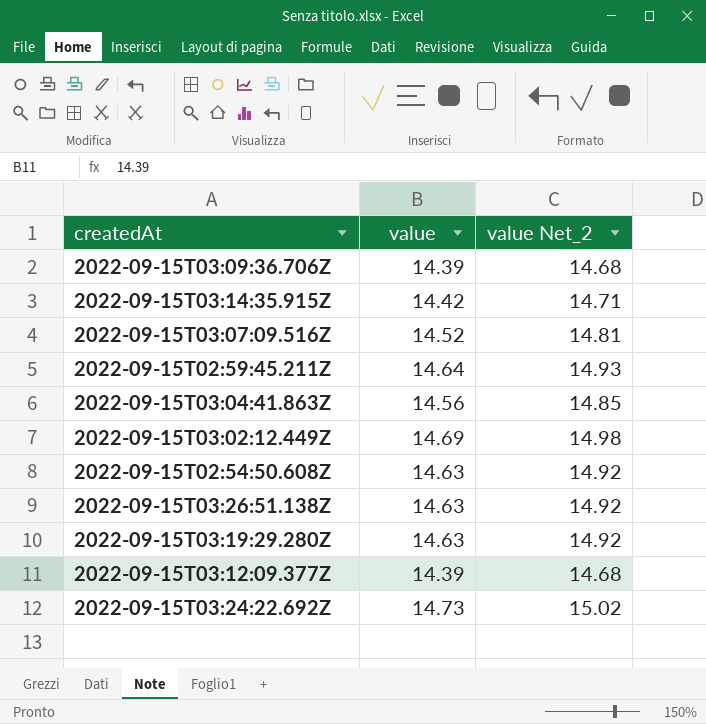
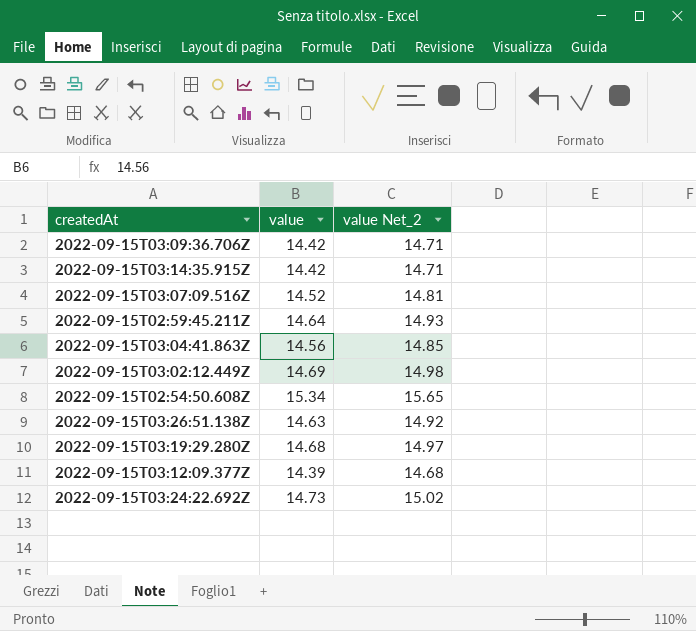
2022-09-15T03:09:36.706Z | value: 14.39 -> 14.42
2022-09-15T03:09:36.706Z | value Net_2: 14.68 -> 14.71
2022-09-15T02:54:50.608Z | value: 14.63 -> 15.34
2022-09-15T02:54:50.608Z | value Net_2: 14.92 -> 15.65
2022-09-15T03:19:29.280Z | value: 14.63 -> 14.68
2022-09-15T03:19:29.280Z | value Net_2: 14.92 -> 14.97

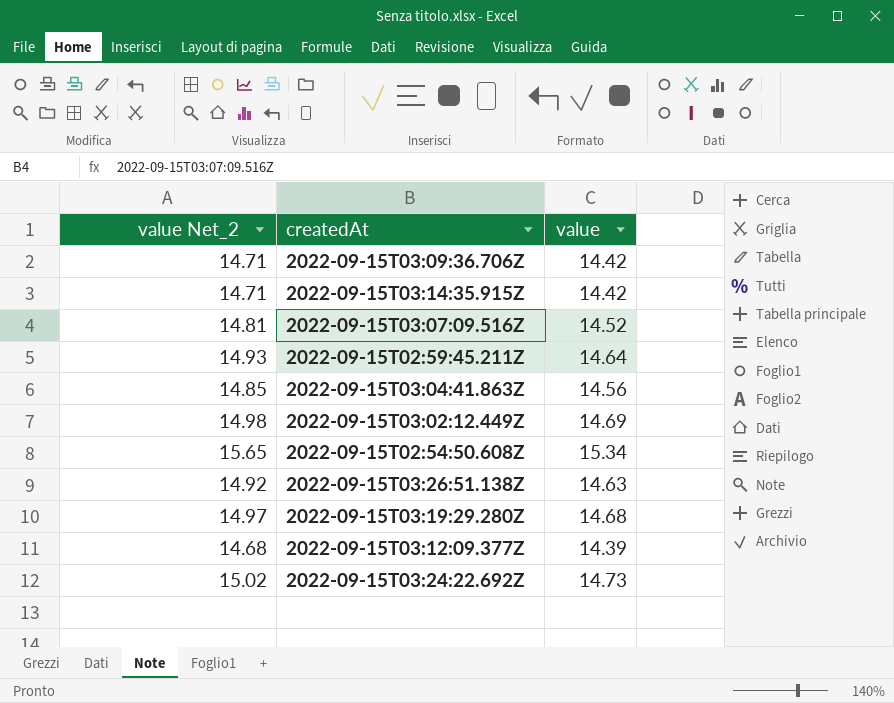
column value Net_2 | position: 3 -> 1

